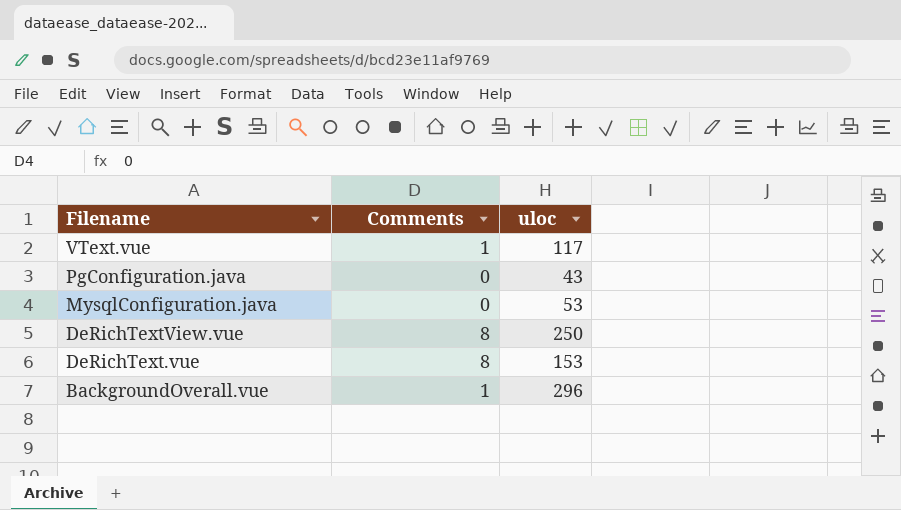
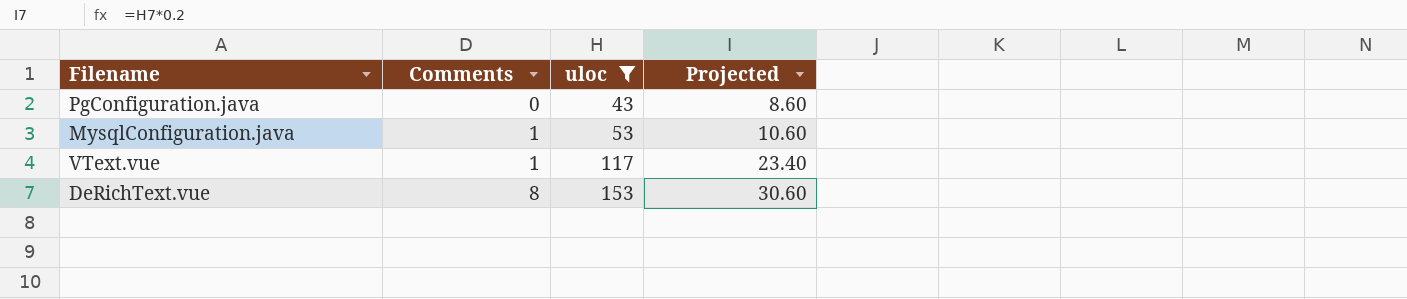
filter: none -> uloc <= 153
row order: Filename descending -> Comments ascending
column Projected | formula: none -> [uloc] * 0.2
MysqlConfiguration.java | Comments: 0 -> 1

